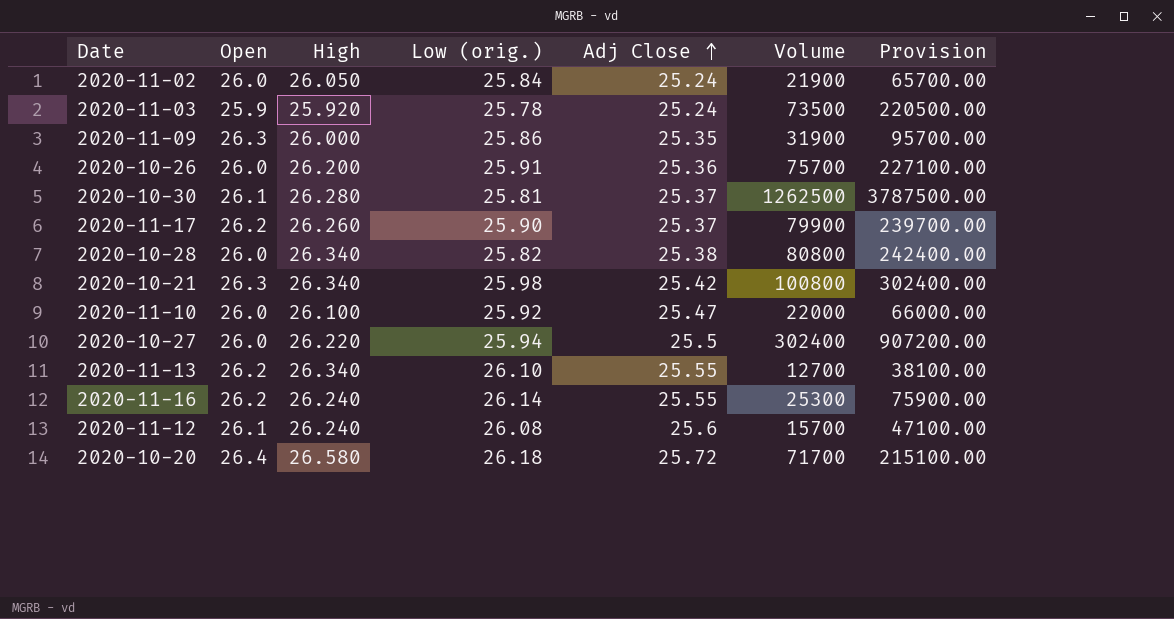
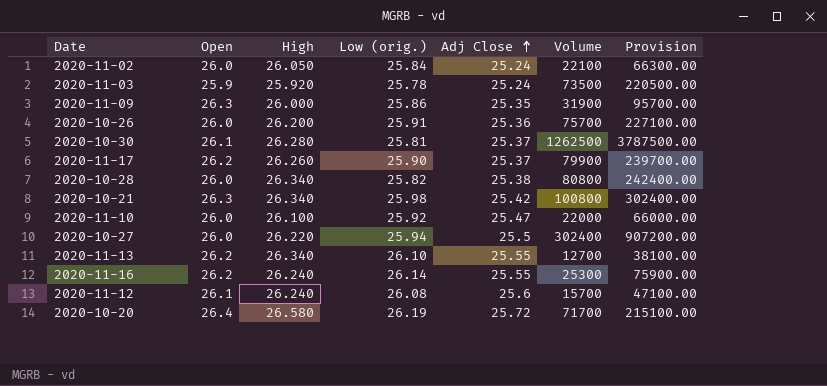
2020-11-02 | Volume: 21900 -> 22100
2020-11-02 | Provision: 65700.00 -> 66300.00
2020-10-20 | Low (orig.): 26.18 -> 26.19

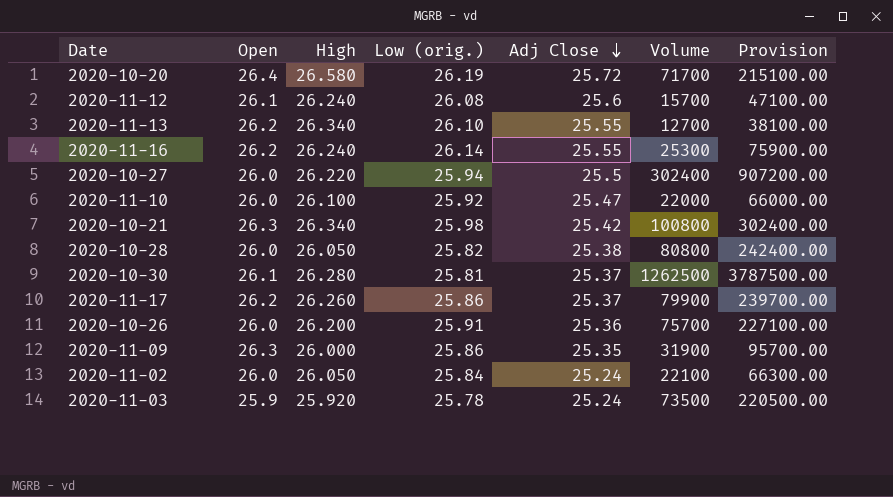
row order: Adj Close ascending -> Adj Close descending
2020-10-28 | High: 26.340 -> 26.050
2020-11-17 | Low (orig.): 25.90 -> 25.86

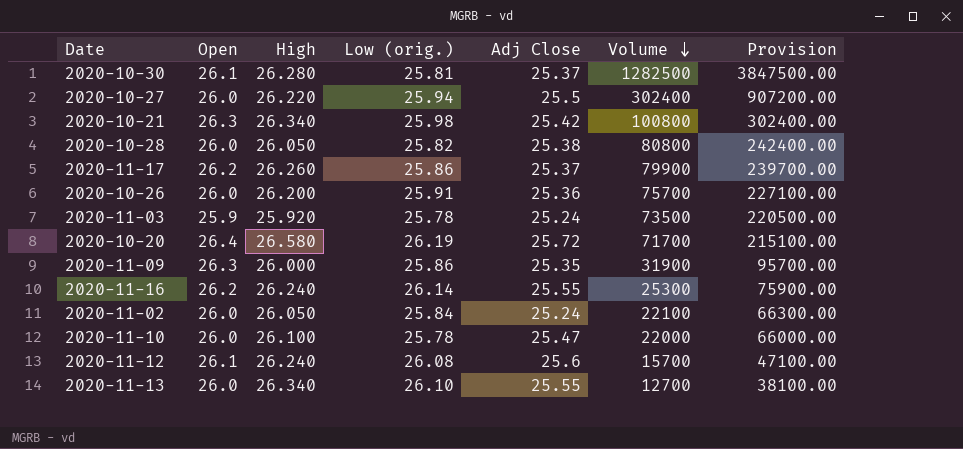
row order: Adj Close descending -> Volume descending
2020-10-30 | Volume: 1262500 -> 1282500
2020-10-30 | Provision: 3787500.00 -> 3847500.00
2020-11-10 | Low (orig.): 25.92 -> 25.78
2020-11-13 | Open: 26.2 -> 26.0

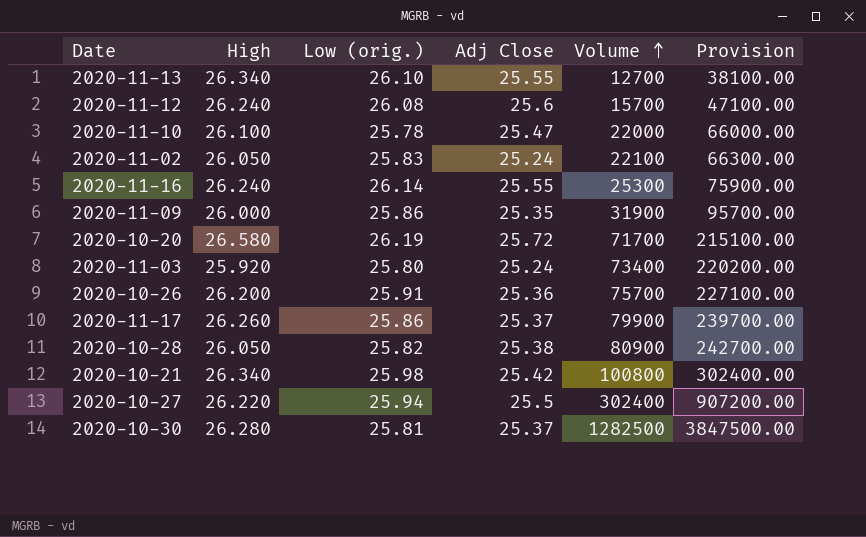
row order: Volume descending -> Volume ascending
column Open | position: 2 -> none
2020-11-02 | Low (orig.): 25.84 -> 25.83
2020-11-03 | Low (orig.): 25.78 -> 25.80
2020-11-03 | Volume: 73500 -> 73400
2020-11-03 | Provision: 220500.00 -> 220200.00
2020-10-28 | Volume: 80800 -> 80900
2020-10-28 | Provision: 242400.00 -> 242700.00

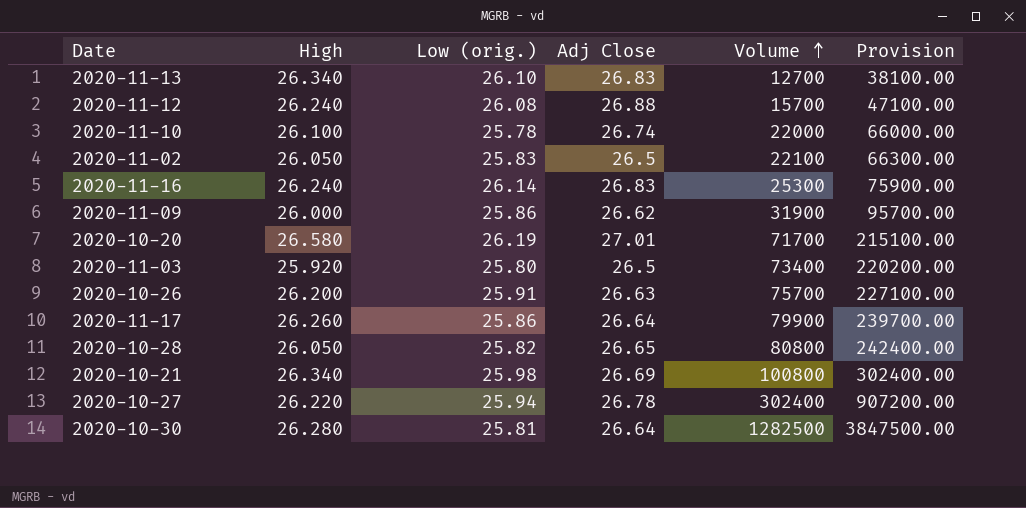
2020-11-13 | Adj Close: 25.55 -> 26.83
2020-11-12 | Adj Close: 25.6 -> 26.88
2020-11-10 | Adj Close: 25.47 -> 26.74
2020-11-02 | Adj Close: 25.24 -> 26.5
2020-11-16 | Adj Close: 25.55 -> 26.83
2020-11-09 | Adj Close: 25.35 -> 26.62
2020-10-20 | Adj Close: 25.72 -> 27.01
2020-11-03 | Adj Close: 25.24 -> 26.5
2020-10-26 | Adj Close: 25.36 -> 26.63
2020-11-17 | Adj Close: 25.37 -> 26.64
2020-10-28 | Adj Close: 25.38 -> 26.65
2020-10-28 | Volume: 80900 -> 80800
2020-10-28 | Provision: 242700.00 -> 242400.00
2020-10-21 | Adj Close: 25.42 -> 26.69
2020-10-27 | Adj Close: 25.5 -> 26.78
2020-10-30 | Adj Close: 25.37 -> 26.64

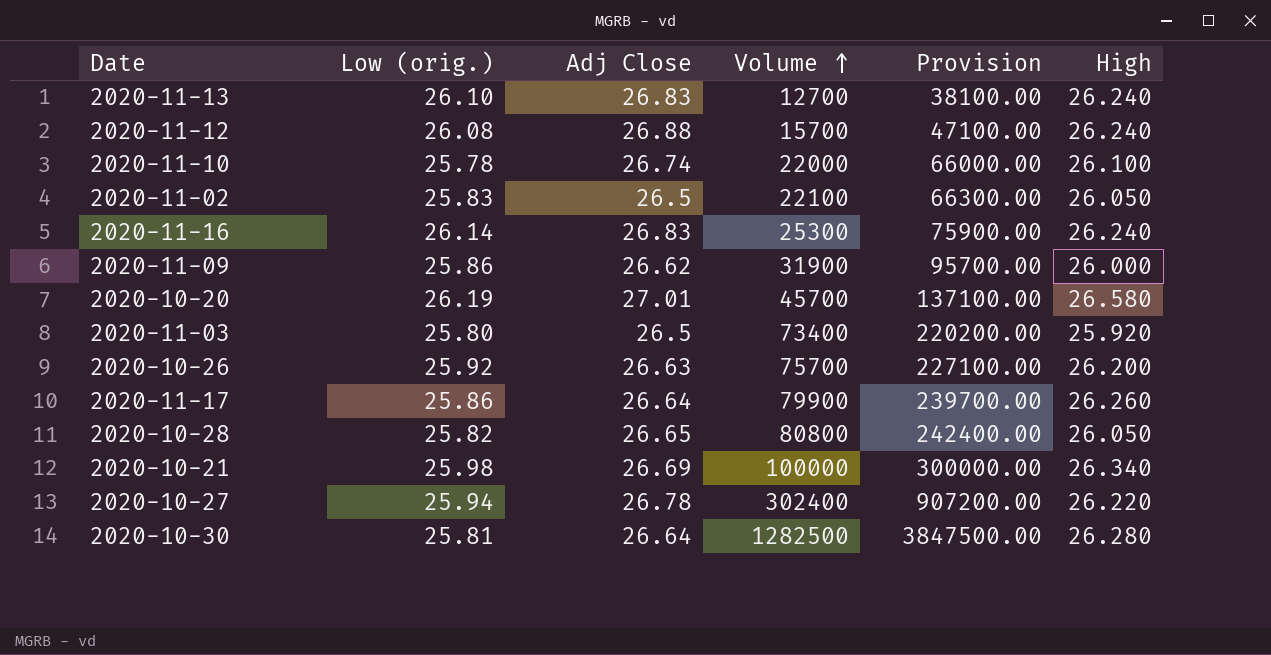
column High | position: 2 -> 6
2020-11-13 | High: 26.340 -> 26.240
2020-10-20 | Volume: 71700 -> 45700
2020-10-20 | Provision: 215100.00 -> 137100.00
2020-10-26 | Low (orig.): 25.91 -> 25.92
2020-10-21 | Volume: 100800 -> 100000
2020-10-21 | Provision: 302400.00 -> 300000.00

